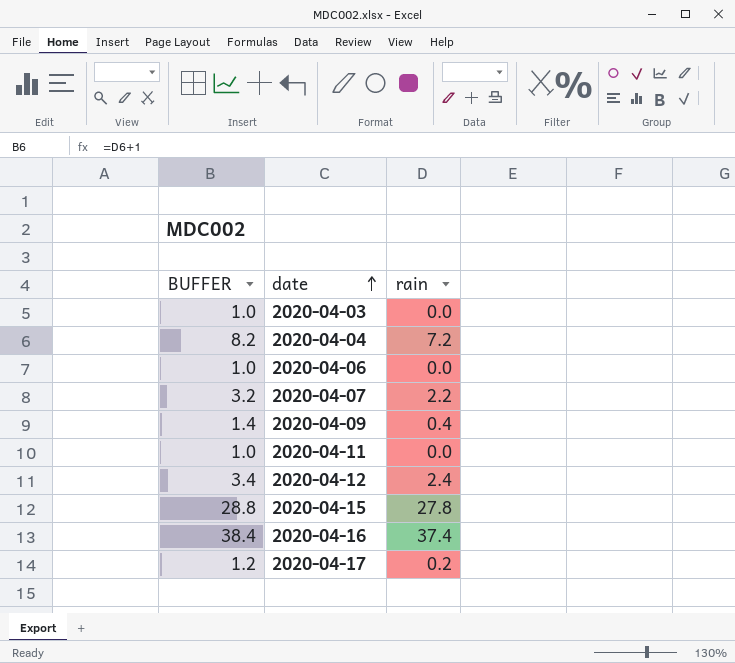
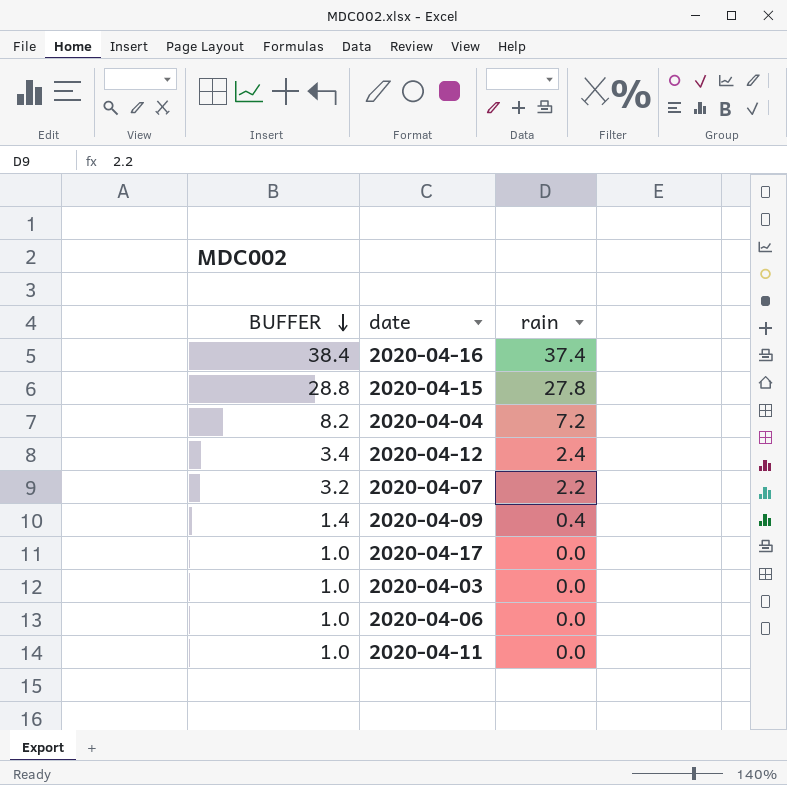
row order: date ascending -> BUFFER descending
2020-04-17 | BUFFER: 1.2 -> 1.0
2020-04-17 | rain: 0.2 -> 0.0

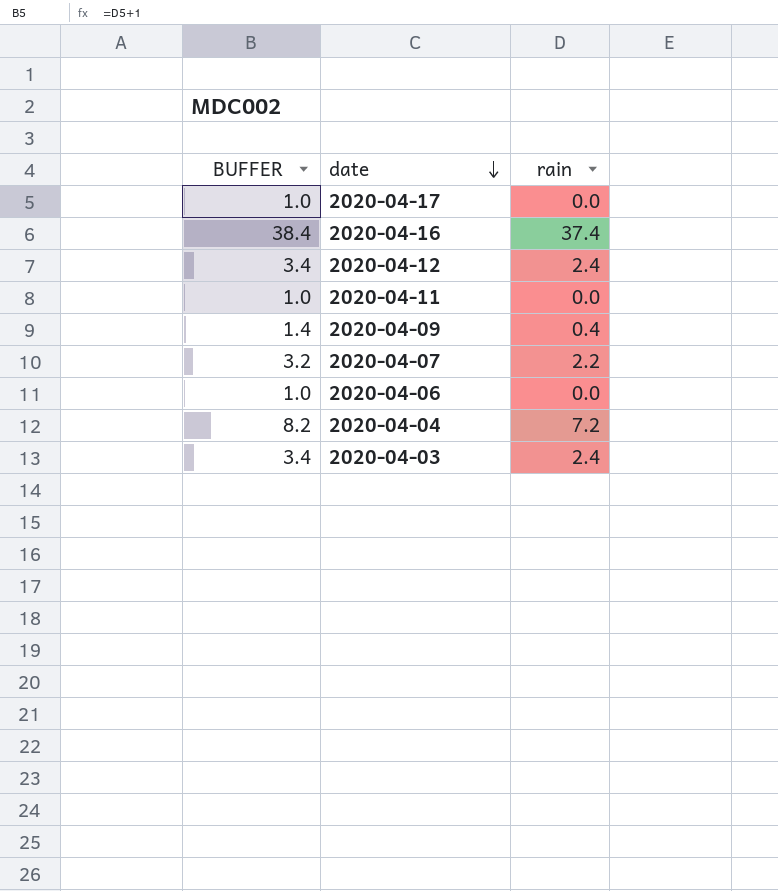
row order: BUFFER descending -> date descending
row 2020-04-15: 28.8 | 27.8 -> none
2020-04-03 | BUFFER: 1.0 -> 3.4
2020-04-03 | rain: 0.0 -> 2.4

